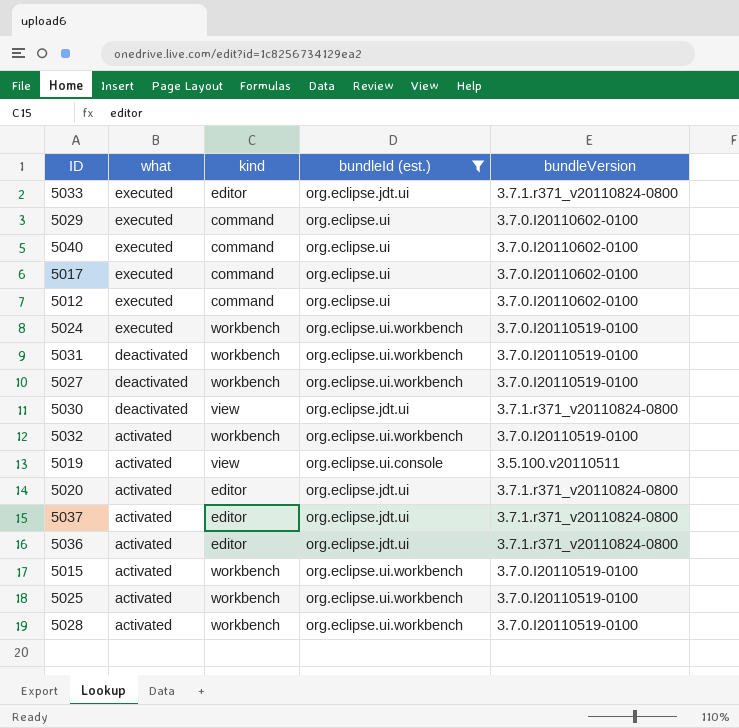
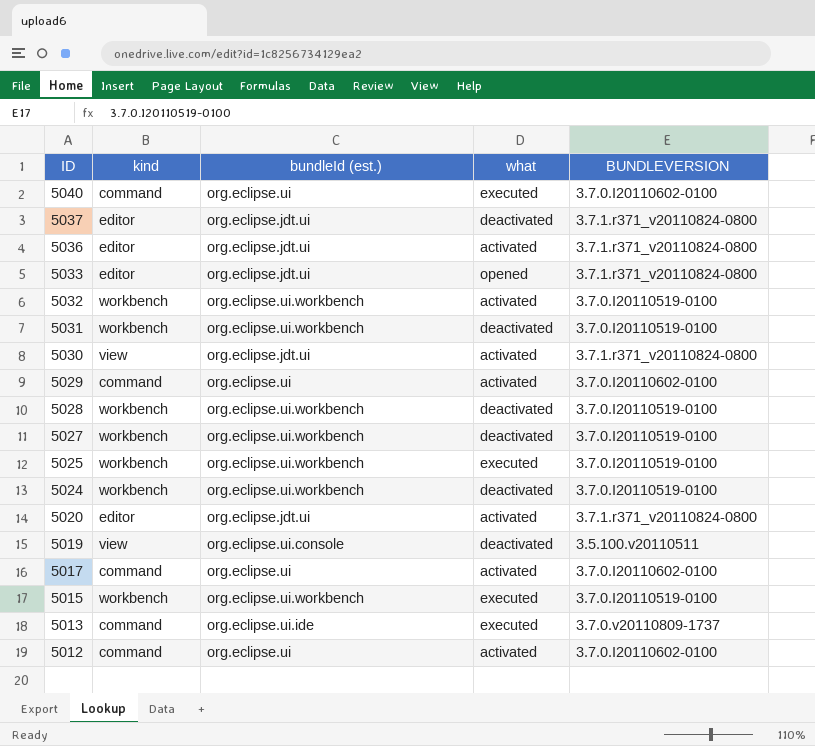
filter: bundleId (est.) != org.eclipse.ui.ide -> none
row order: what descending -> ID descending
column what | position: 2 -> 4
column name: bundleVersion -> BUNDLEVERSION
5037 | what: activated -> deactivated
5033 | what: executed -> opened
5030 | what: deactivated -> activated
5029 | what: executed -> activated
5028 | what: activated -> deactivated
5025 | what: activated -> executed
5024 | what: executed -> deactivated
5019 | what: activated -> deactivated
5017 | what: executed -> activated
5015 | what: activated -> executed
5012 | what: executed -> activated

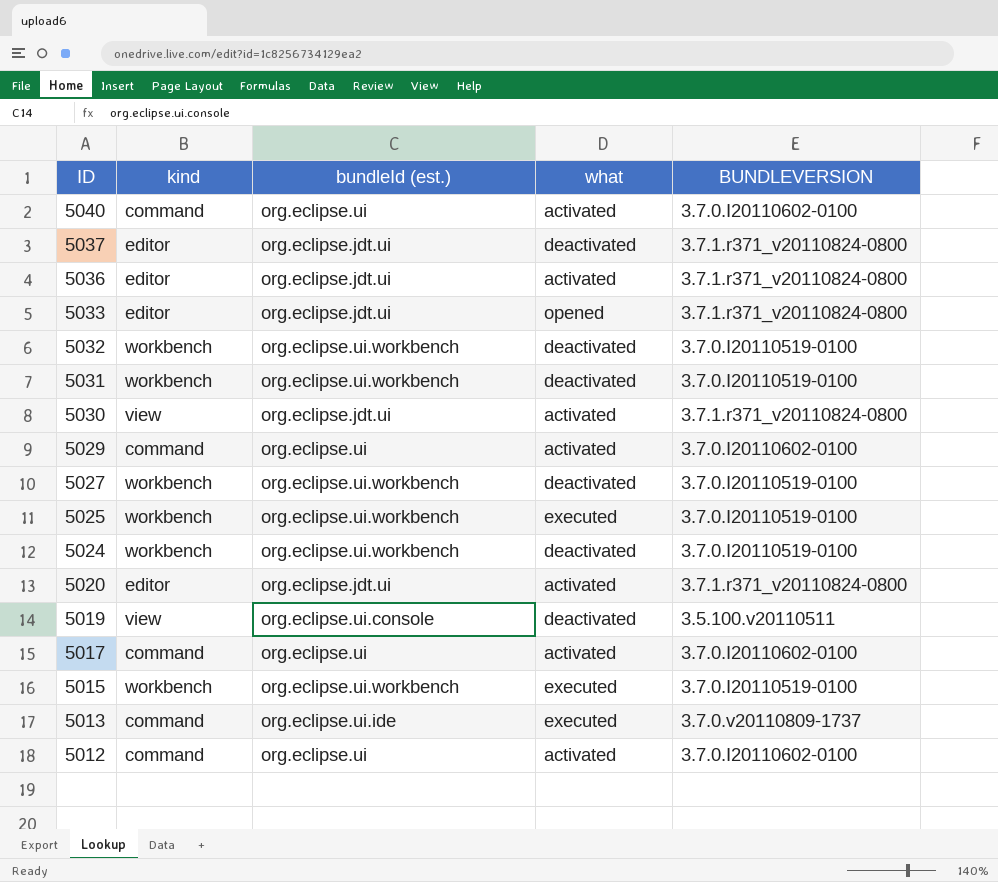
row 5028: workbench | org.eclipse.ui.workbench | deactivated | 3.7.0.I20110519-0100 -> none
5040 | what: executed -> activated
5032 | what: activated -> deactivated

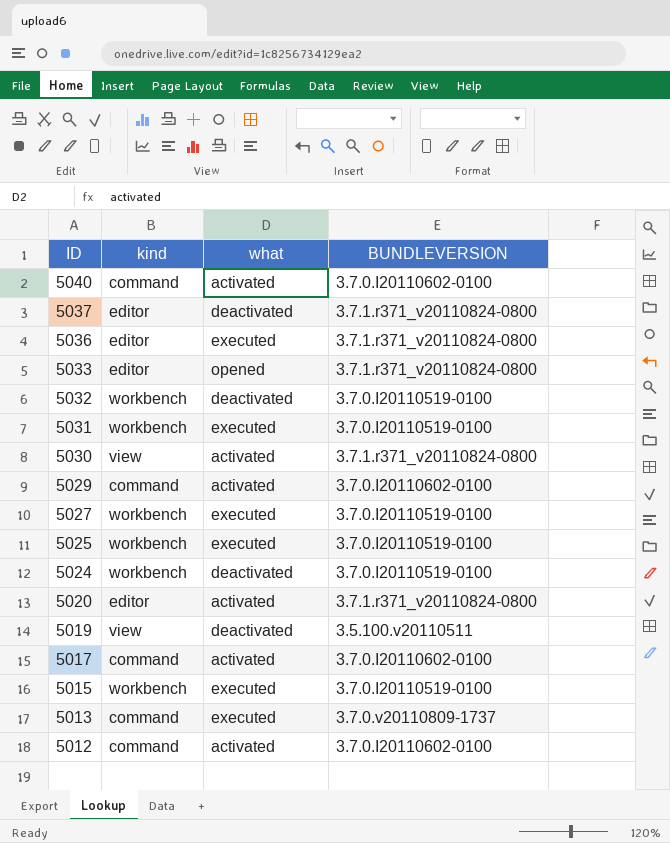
column bundleId (est.) | position: 3 -> none
5036 | what: activated -> executed
5031 | what: deactivated -> executed
5027 | what: deactivated -> executed

